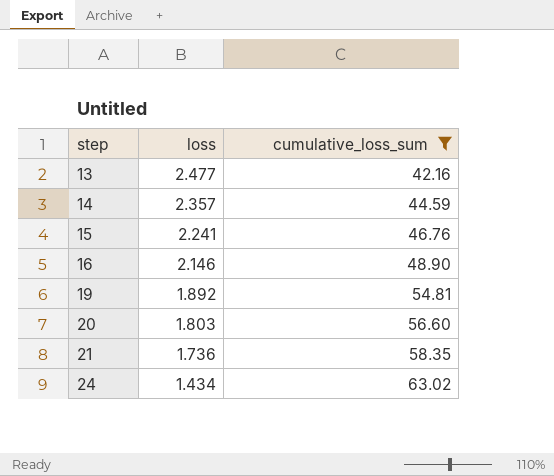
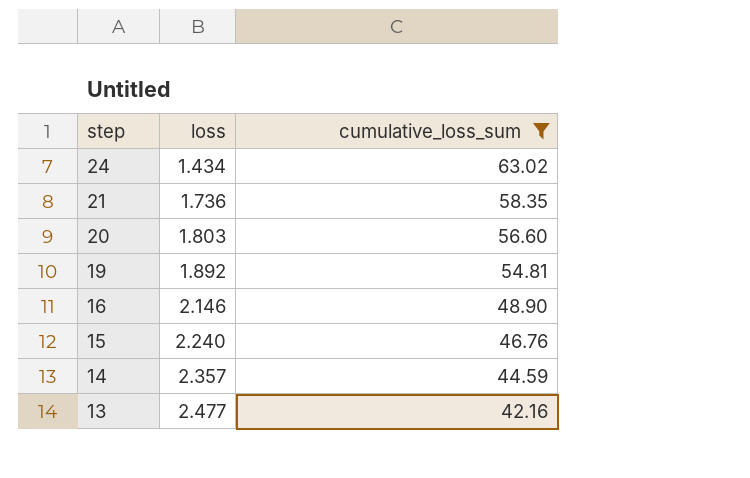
row order: step ascending -> step descending
15 | loss: 2.241 -> 2.240

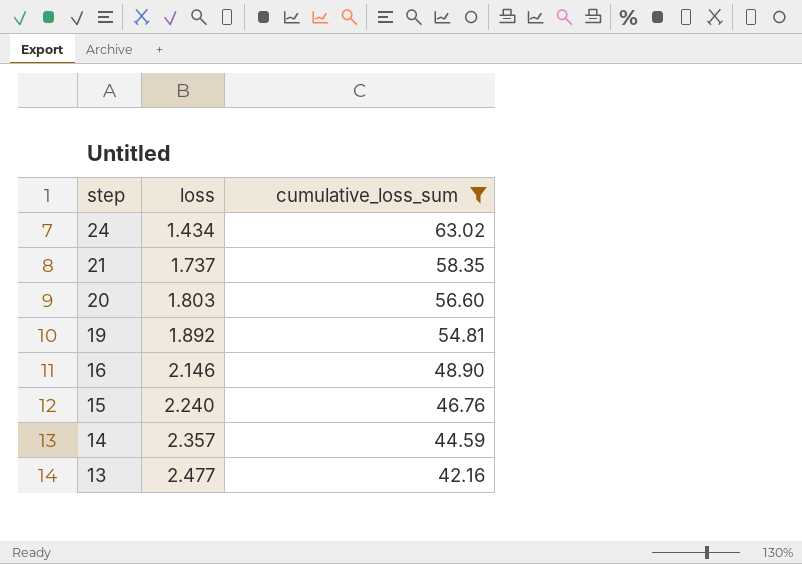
21 | loss: 1.736 -> 1.737

